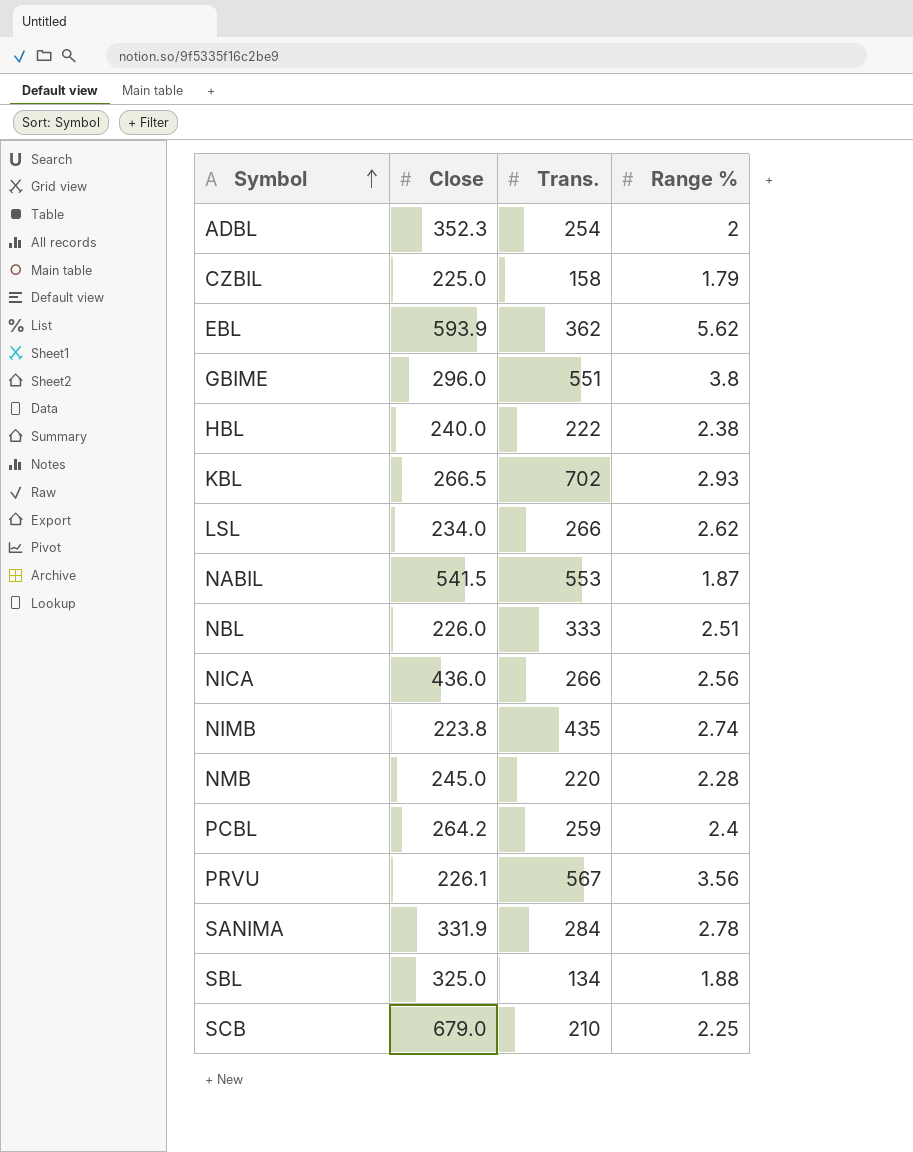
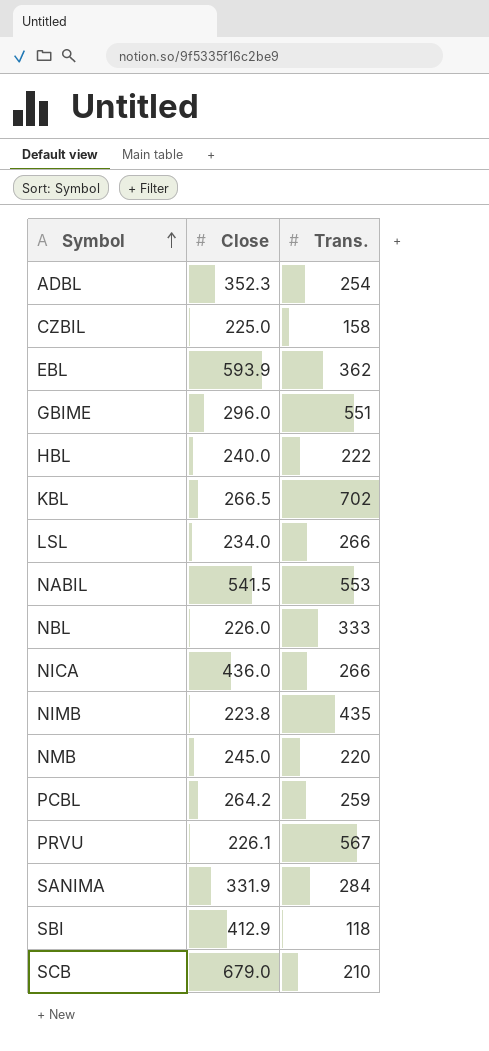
column Range % | position: 4 -> none
row SBL: 325.0 | 134 | 1.88 -> none
row SBI: none -> 412.9 | 118

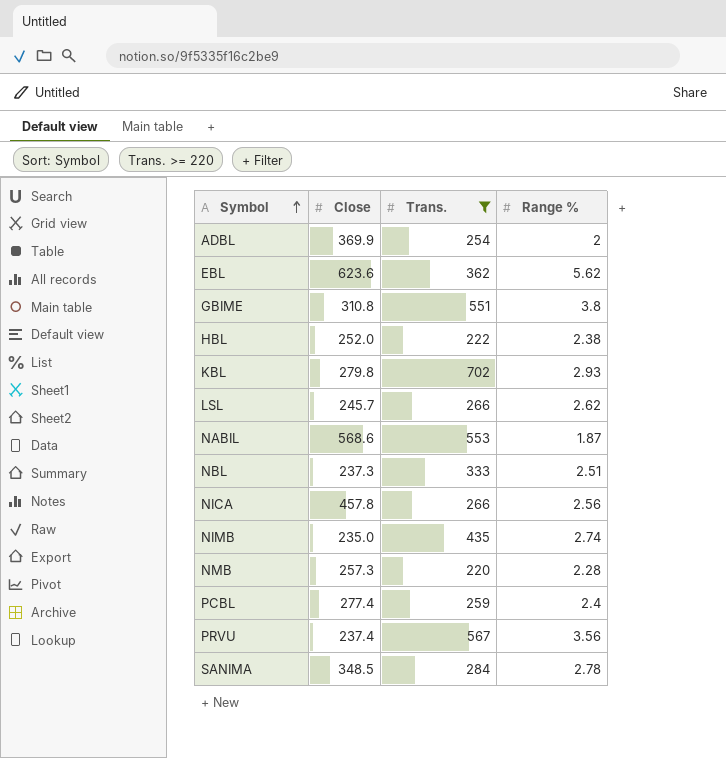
filter: none -> Trans. >= 220
column Range % | position: none -> 4
ADBL | Close: 352.3 -> 369.9
EBL | Close: 593.9 -> 623.6
GBIME | Close: 296.0 -> 310.8
HBL | Close: 240.0 -> 252.0
KBL | Close: 266.5 -> 279.8
LSL | Close: 234.0 -> 245.7
NABIL | Close: 541.5 -> 568.6
NBL | Close: 226.0 -> 237.3
NICA | Close: 436.0 -> 457.8
NIMB | Close: 223.8 -> 235.0
NMB | Close: 245.0 -> 257.3
PCBL | Close: 264.2 -> 277.4
PRVU | Close: 226.1 -> 237.4
SANIMA | Close: 331.9 -> 348.5

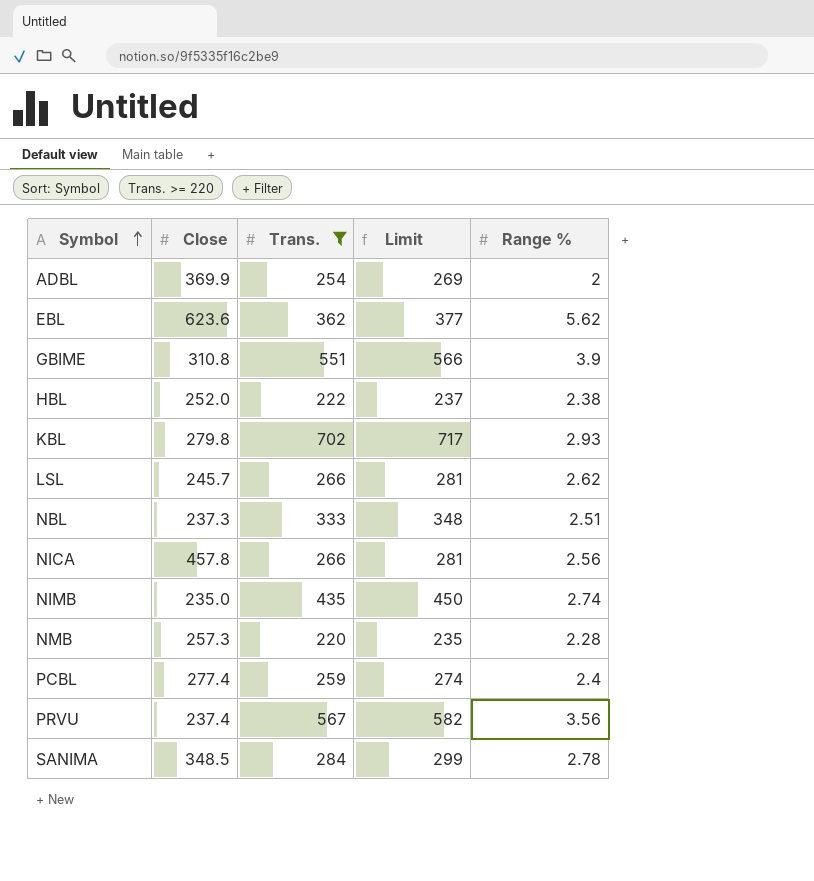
column Limit | formula: none -> [Trans.] + 15
row NABIL: 568.6 | 553 | 1.87 -> none
GBIME | Range %: 3.8 -> 3.9

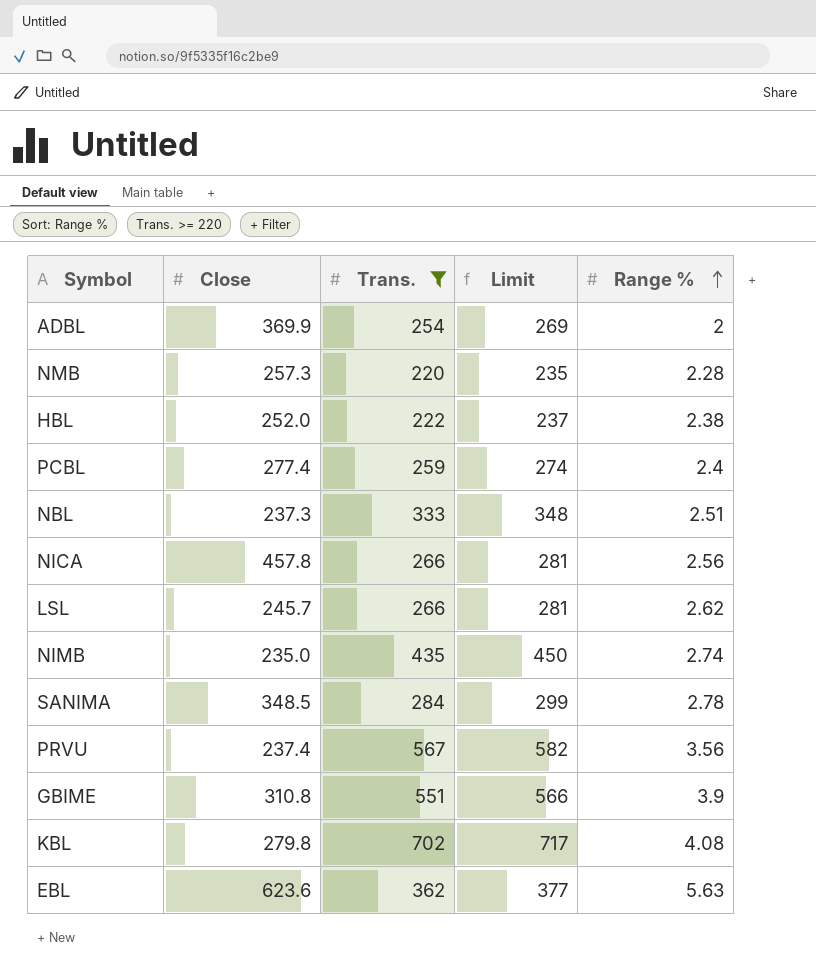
row order: Symbol ascending -> Range % ascending
KBL | Range %: 2.93 -> 4.08
EBL | Range %: 5.62 -> 5.63

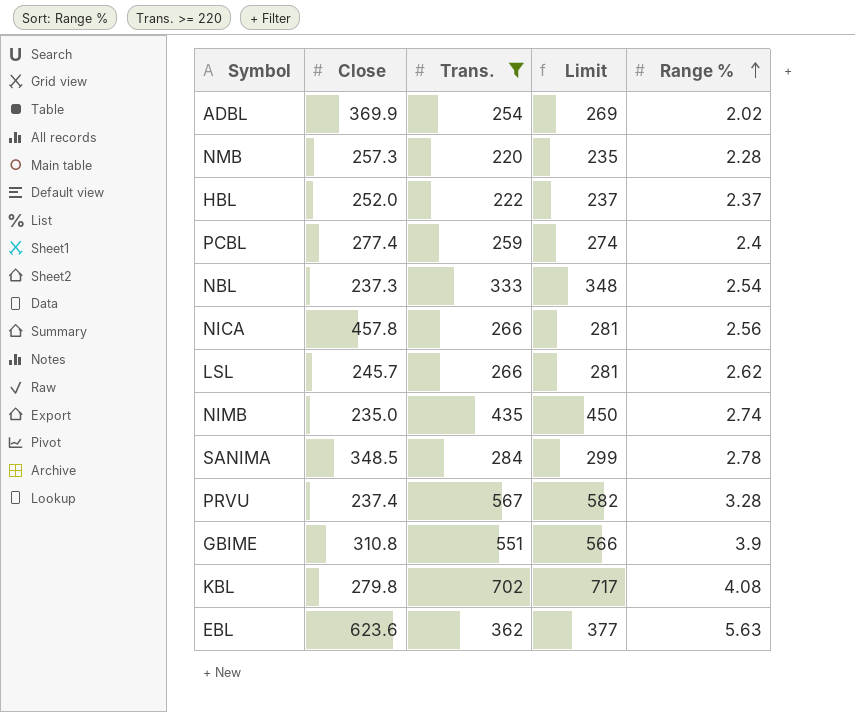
ADBL | Range %: 2 -> 2.02
HBL | Range %: 2.38 -> 2.37
NBL | Range %: 2.51 -> 2.54
PRVU | Range %: 3.56 -> 3.28

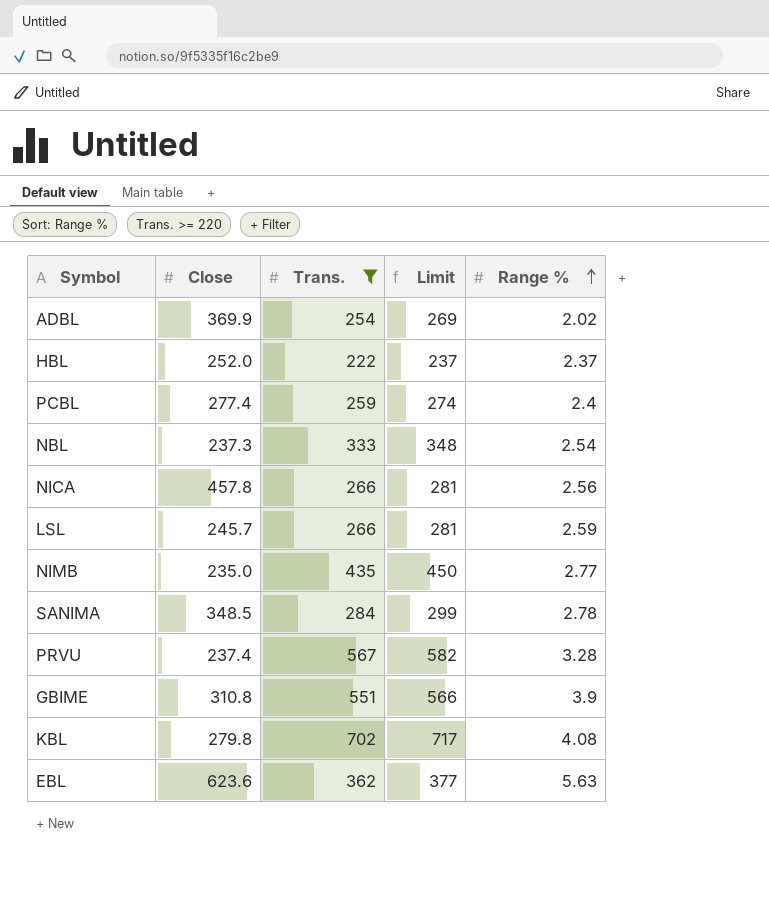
row NMB: 257.3 | 220 | 235 | 2.28 -> none
LSL | Range %: 2.62 -> 2.59
NIMB | Range %: 2.74 -> 2.77

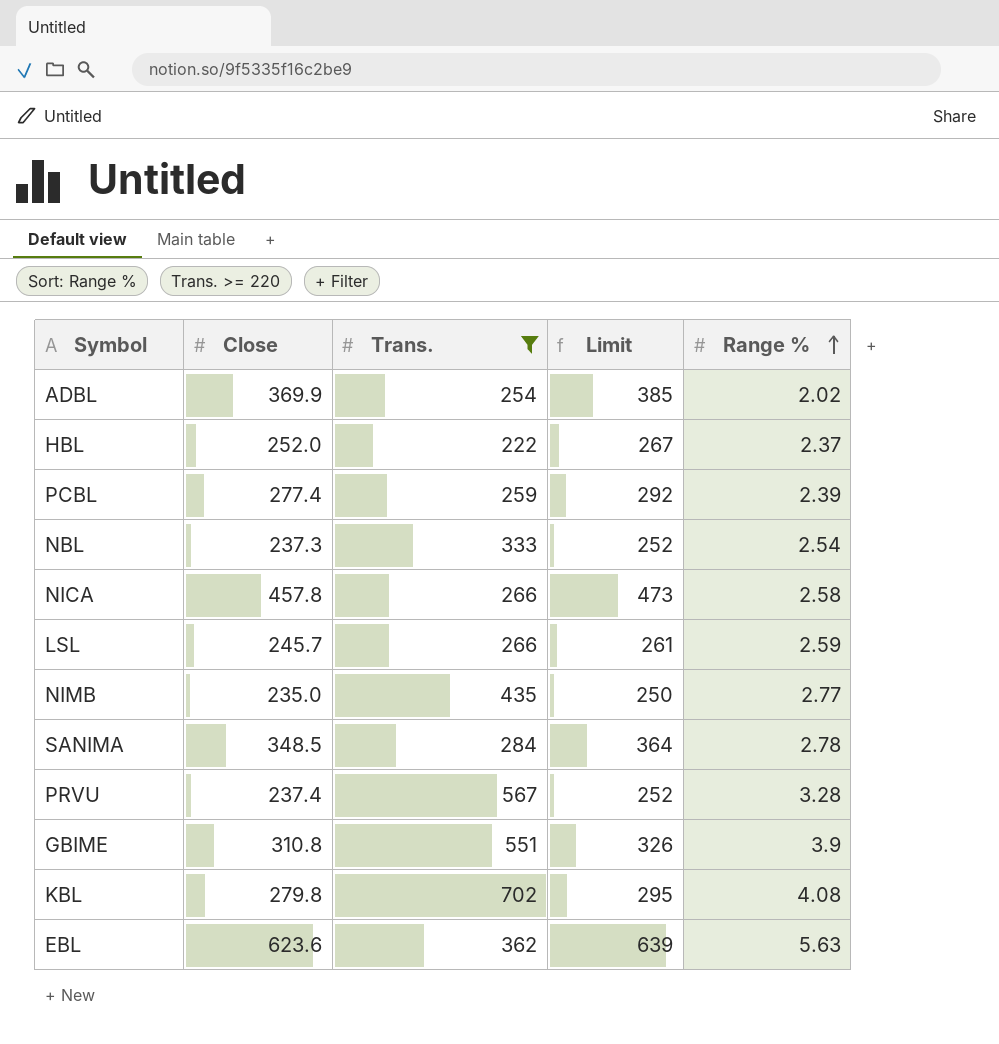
column Limit | formula: [Trans.] + 15 -> [Close] + 15
PCBL | Range %: 2.4 -> 2.39
NICA | Range %: 2.56 -> 2.58

